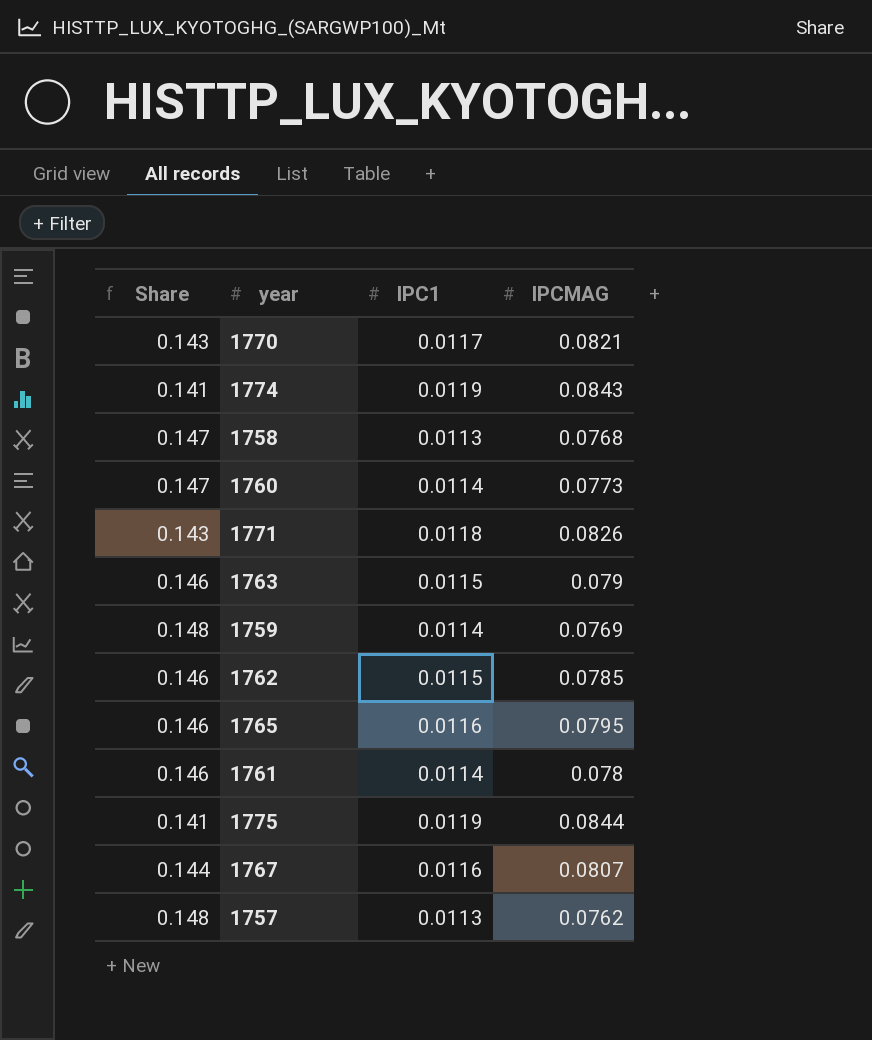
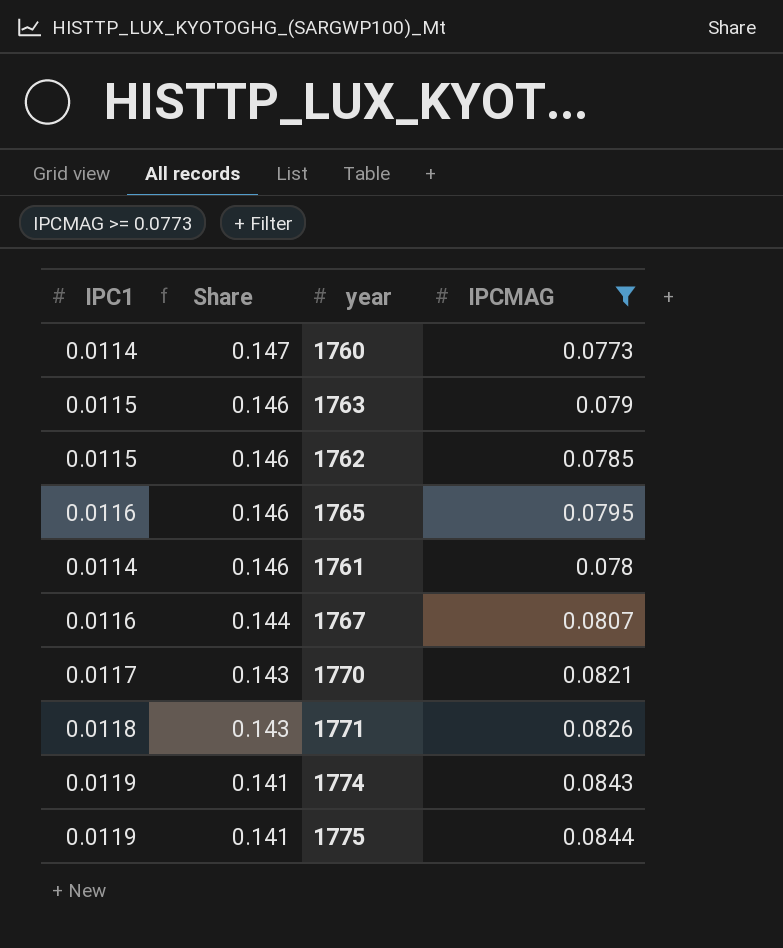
filter: none -> IPCMAG >= 0.0773
row order: none -> Share descending
column IPC1 | position: 3 -> 1

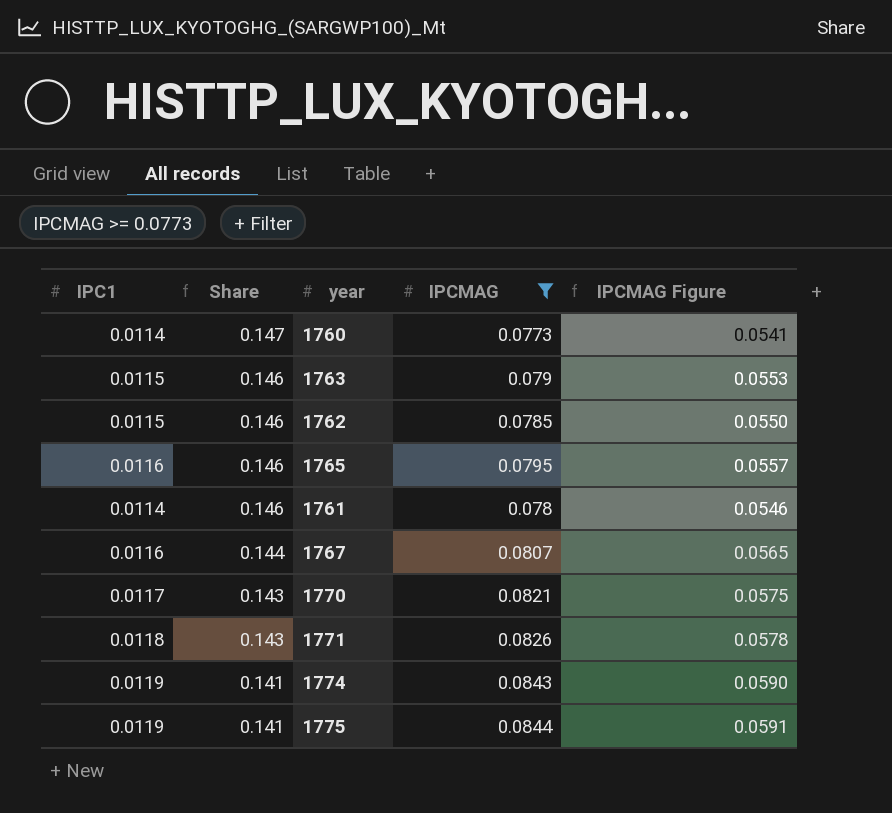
column IPCMAG Figure | formula: none -> [IPCMAG] * 0.7

